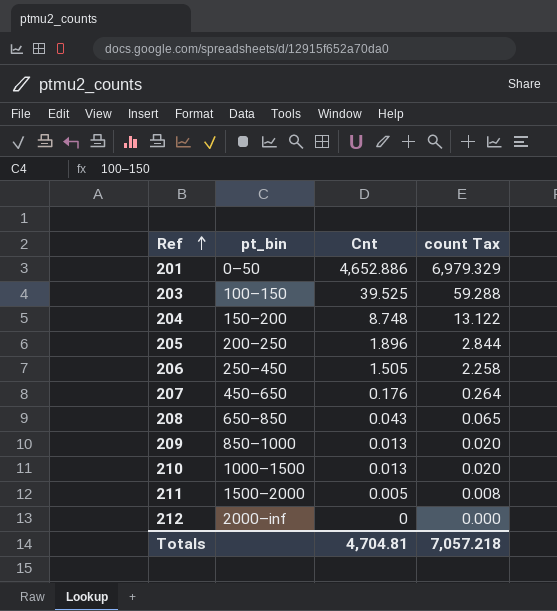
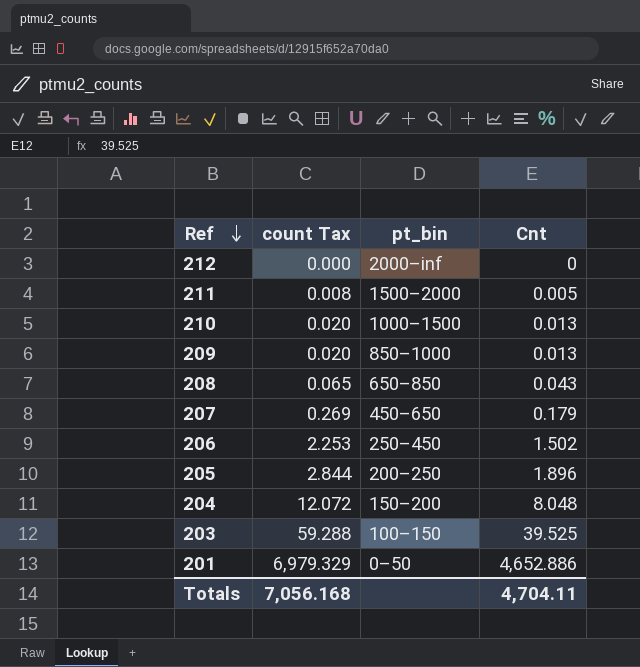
row order: Ref ascending -> Ref descending
column count Tax | position: 4 -> 2
207 | count Tax: 0.264 -> 0.269
207 | Cnt: 0.176 -> 0.179
206 | count Tax: 2.258 -> 2.253
206 | Cnt: 1.505 -> 1.502
204 | count Tax: 13.122 -> 12.072
204 | Cnt: 8.748 -> 8.048
Totals | count Tax: 7,057.218 -> 7,056.168
Totals | Cnt: 4,704.81 -> 4,704.11

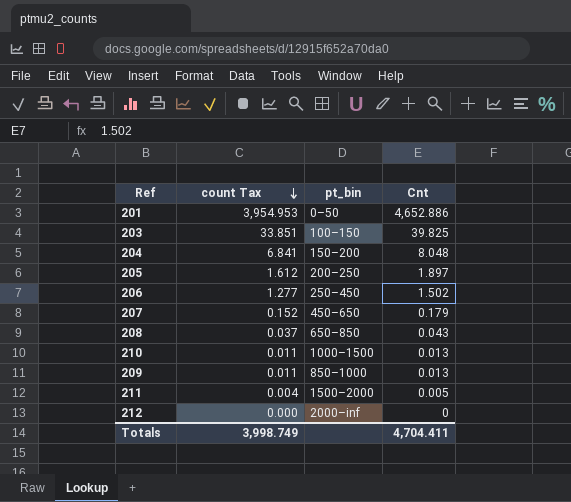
row order: Ref descending -> count Tax descending
column count Tax | formula: [Cnt] * 1.5 -> [Cnt] * 0.85
203 | Cnt: 39.525 -> 39.825
205 | Cnt: 1.896 -> 1.897
Totals | count Tax: 7,056.168 -> 3,998.749
Totals | Cnt: 4,704.11 -> 4,704.411

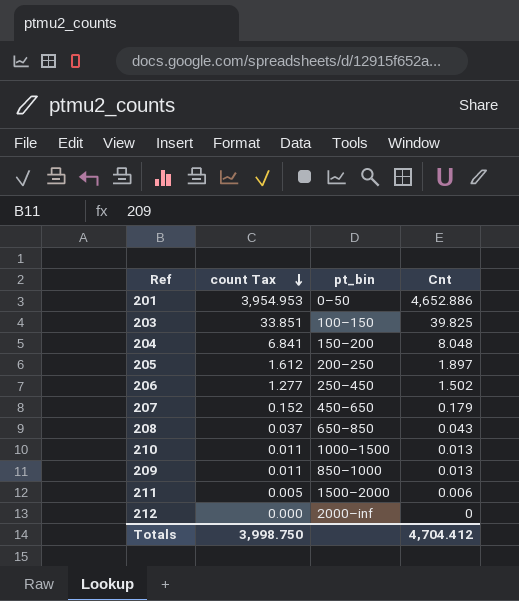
211 | count Tax: 0.004 -> 0.005
211 | Cnt: 0.005 -> 0.006
Totals | count Tax: 3,998.749 -> 3,998.750
Totals | Cnt: 4,704.411 -> 4,704.412

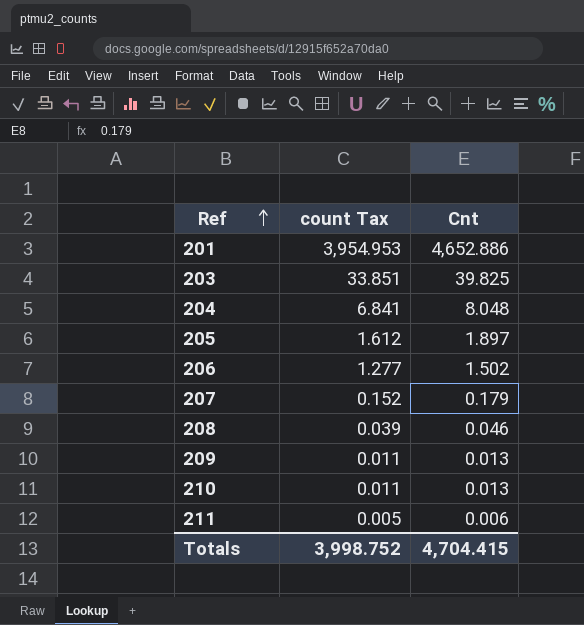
row order: count Tax descending -> Ref ascending
column pt_bin | position: 3 -> none
row 212: 0.000 | 2000–inf | 0 -> none
208 | count Tax: 0.037 -> 0.039
208 | Cnt: 0.043 -> 0.046
Totals | count Tax: 3,998.750 -> 3,998.752
Totals | Cnt: 4,704.412 -> 4,704.415

